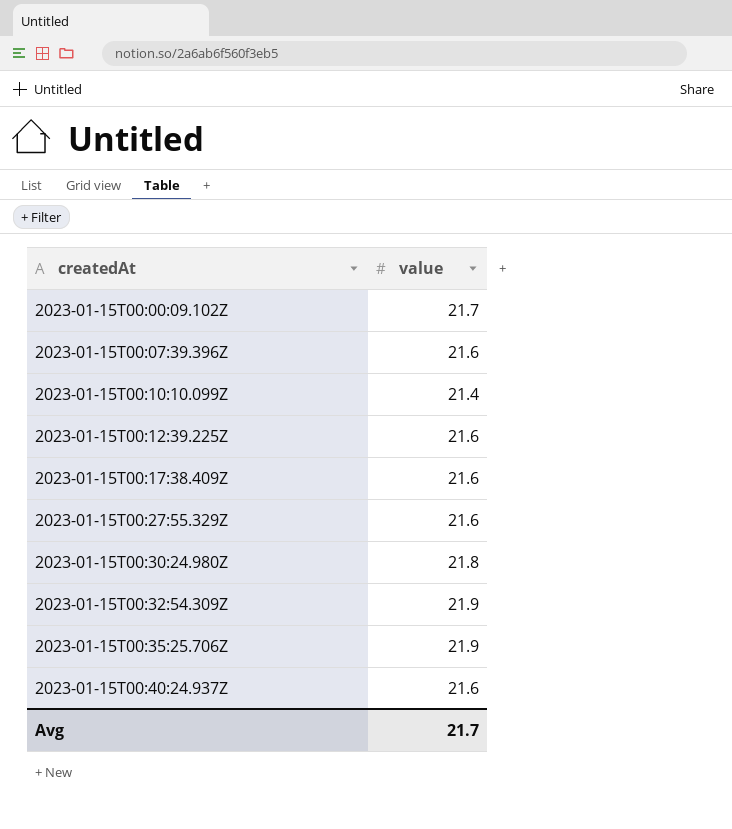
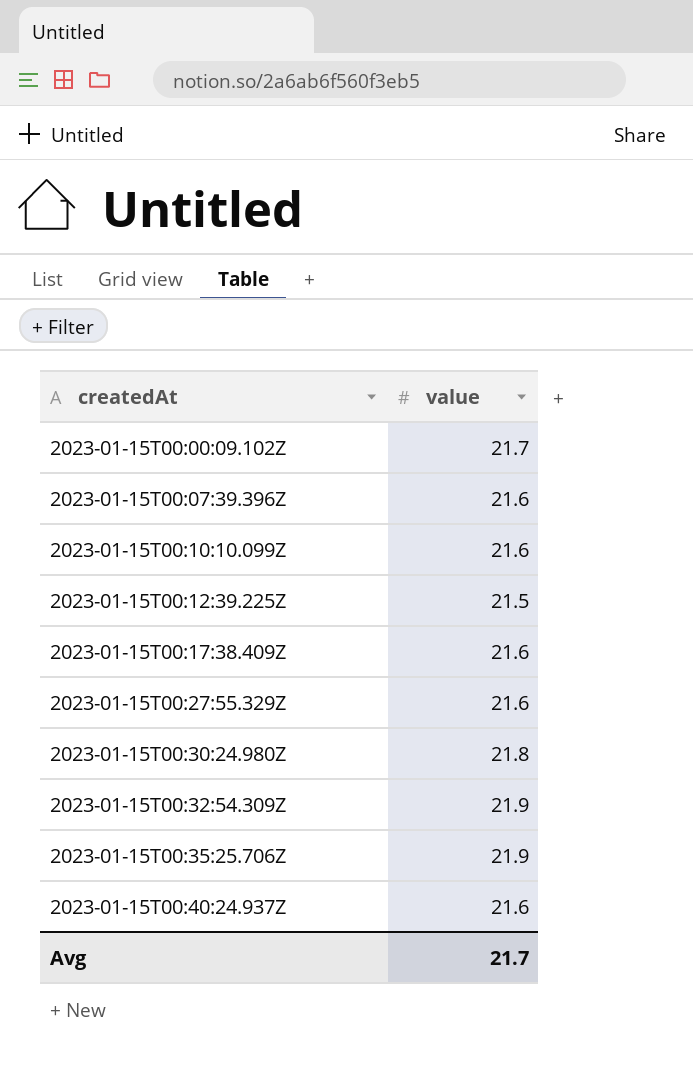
2023-01-15T00:10:10.099Z | value: 21.4 -> 21.6
2023-01-15T00:12:39.225Z | value: 21.6 -> 21.5

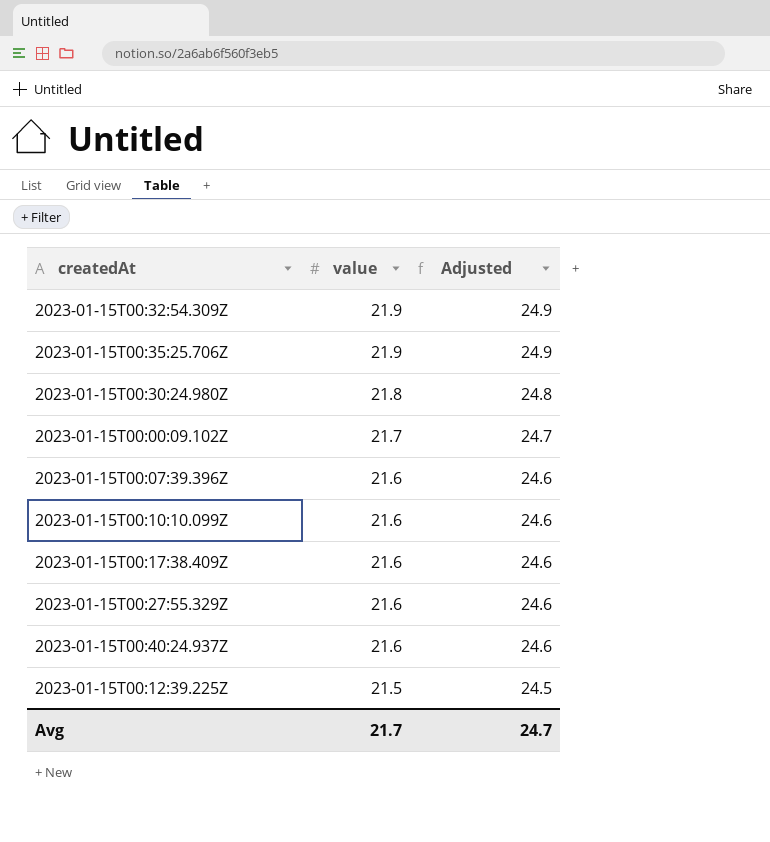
row order: createdAt ascending -> value descending
column Adjusted | formula: none -> [value] + 3

